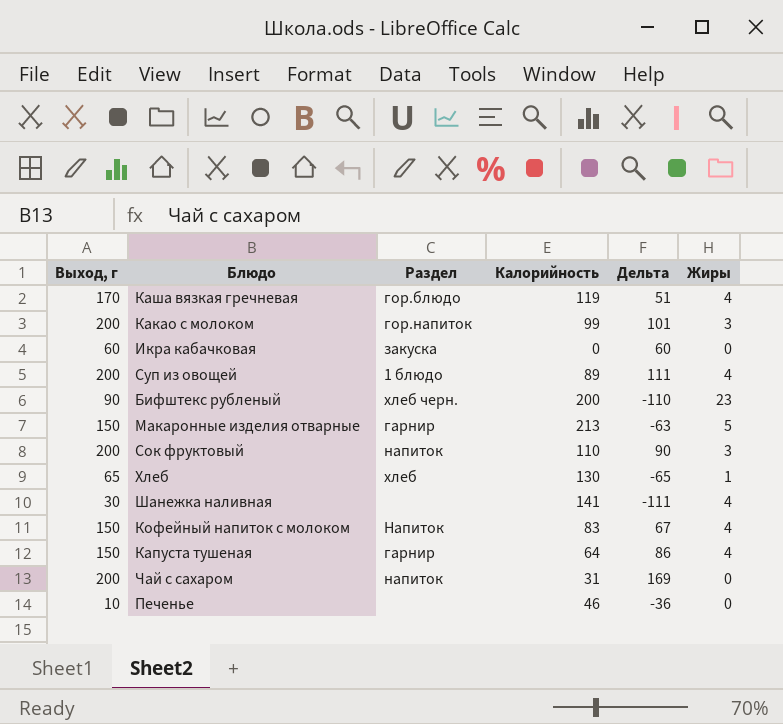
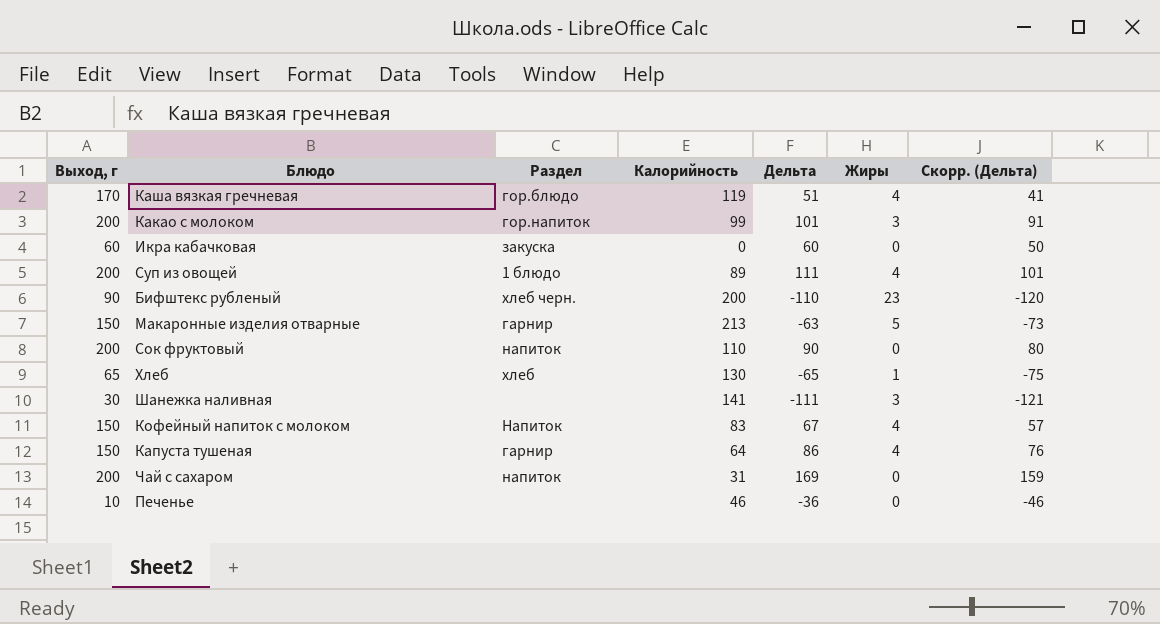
column Скорр. (Дельта) | formula: none -> [Дельта] - 10
Сок фруктовый | Жиры: 3 -> 0
Шанежка наливная | Жиры: 4 -> 3

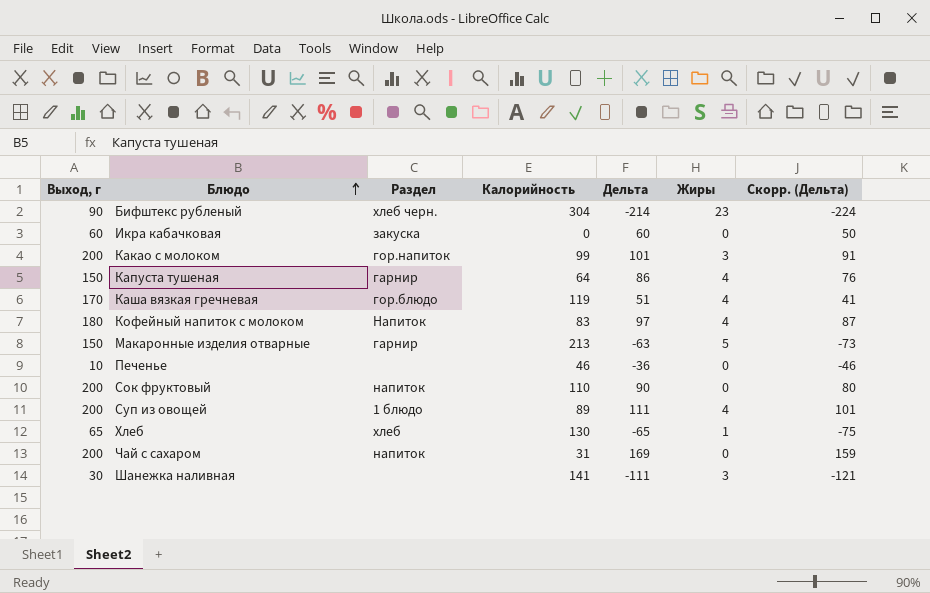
row order: none -> Блюдо ascending
Бифштекс рубленый | Калорийность: 200 -> 304
Бифштекс рубленый | Дельта: -110 -> -214
Бифштекс рубленый | Скорр. (Дельта): -120 -> -224
Кофейный напиток с молоком | Выход, г: 150 -> 180
Кофейный напиток с молоком | Дельта: 67 -> 97
Кофейный напиток с молоком | Скорр. (Дельта): 57 -> 87

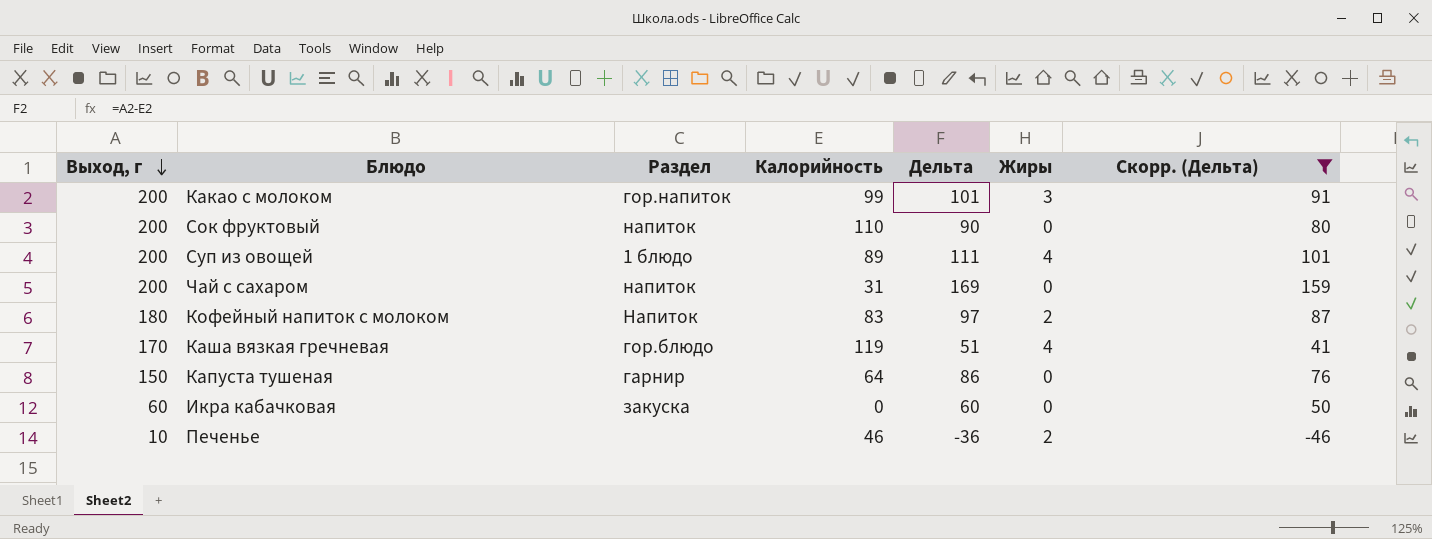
filter: none -> Скорр. (Дельта) >= -46
row order: Блюдо ascending -> Выход, г descending
Кофейный напиток с молоком | Жиры: 4 -> 2
Капуста тушеная | Жиры: 4 -> 0
Печенье | Жиры: 0 -> 2

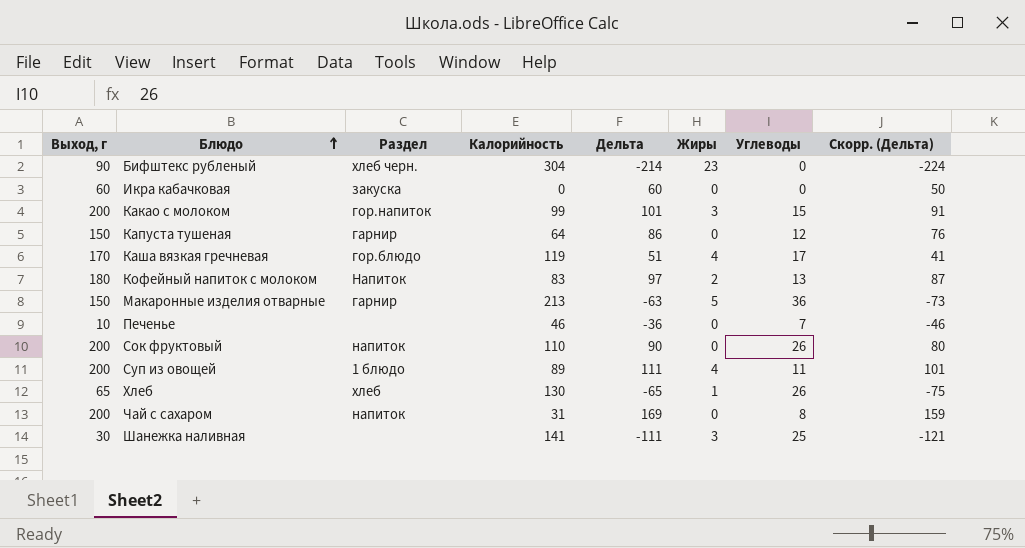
filter: Скорр. (Дельта) >= -46 -> none
row order: Выход, г descending -> Блюдо ascending
column Углеводы | position: none -> 7
Печенье | Жиры: 2 -> 0

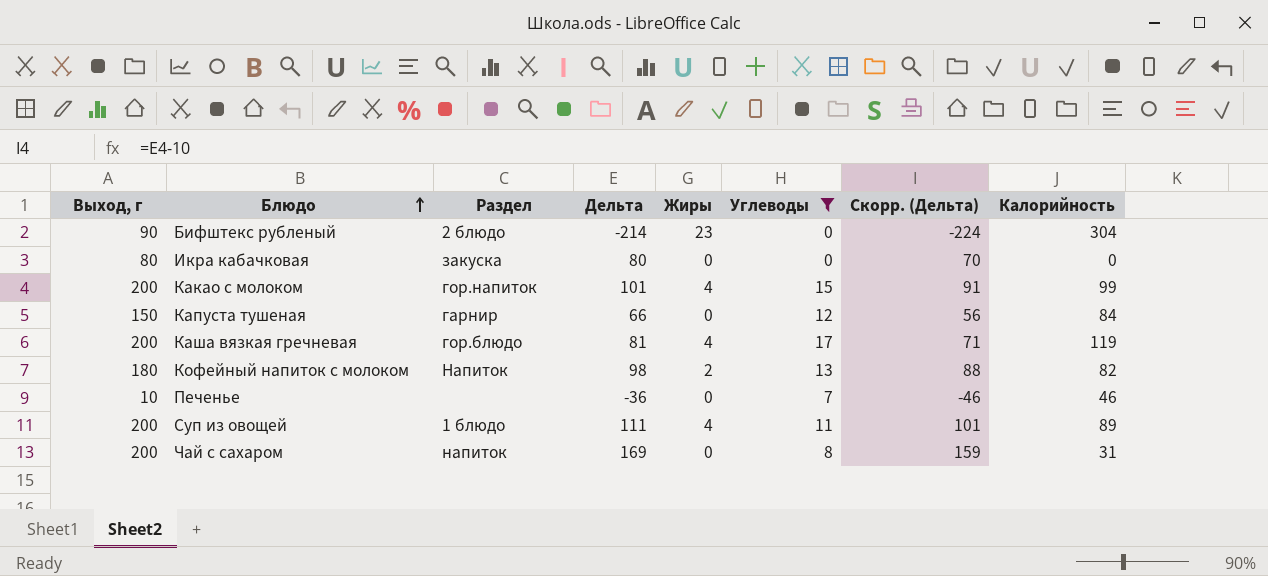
filter: none -> Углеводы <= 17
column Калорийность | position: 4 -> 8
Бифштекс рубленый | Раздел: хлеб черн. -> 2 блюдо
Икра кабачковая | Выход, г: 60 -> 80
Икра кабачковая | Дельта: 60 -> 80
Икра кабачковая | Скорр. (Дельта): 50 -> 70
Какао с молоком | Жиры: 3 -> 4
Капуста тушеная | Дельта: 86 -> 66
Капуста тушеная | Скорр. (Дельта): 76 -> 56
Капуста тушеная | Калорийность: 64 -> 84
Каша вязкая гречневая | Выход, г: 170 -> 200
Каша вязкая гречневая | Дельта: 51 -> 81
Каша вязкая гречневая | Скорр. (Дельта): 41 -> 71
Кофейный напиток с молоком | Дельта: 97 -> 98
Кофейный напиток с молоком | Скорр. (Дельта): 87 -> 88
Кофейный напиток с молоком | Калорийность: 83 -> 82

